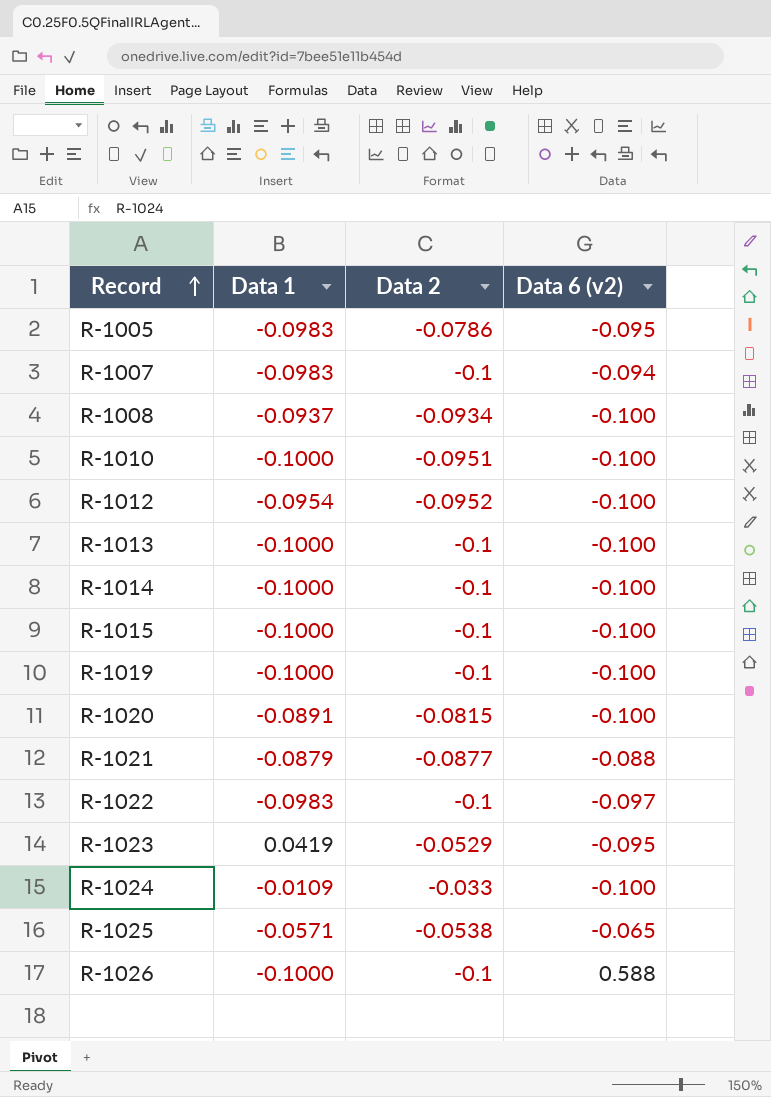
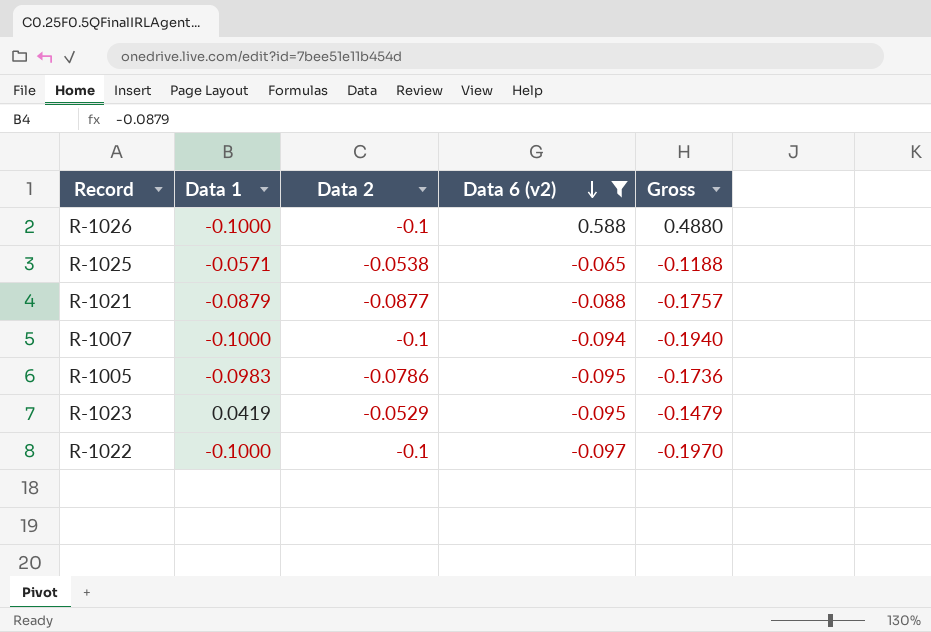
filter: none -> Data 6 (v2) != -0.100
row order: Record ascending -> Data 6 (v2) descending
column Gross | formula: none -> [Data 2] + [Data 6 (v2)]
R-1007 | Data 1: -0.0983 -> -0.1000
R-1022 | Data 1: -0.0983 -> -0.1000

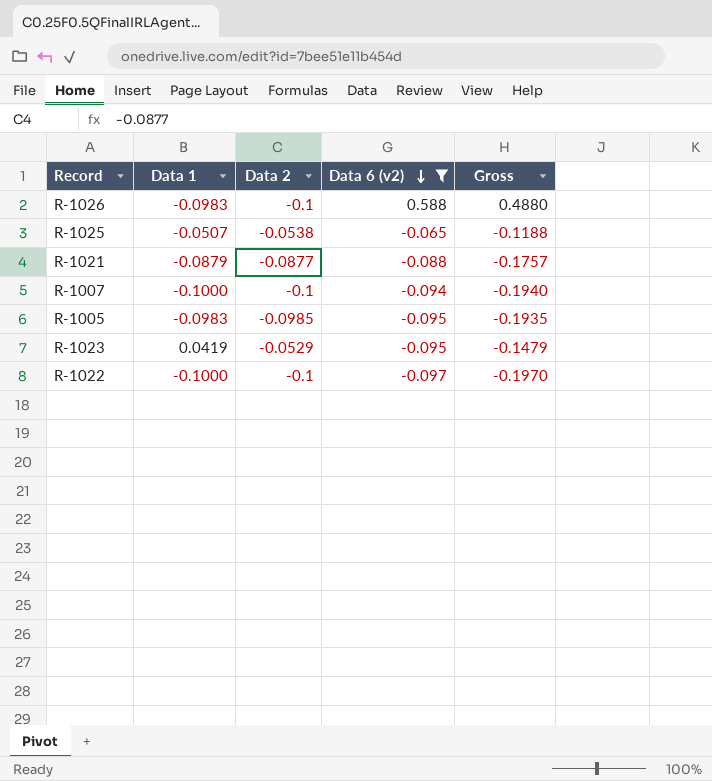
R-1026 | Data 1: -0.1000 -> -0.0983
R-1025 | Data 1: -0.0571 -> -0.0507
R-1005 | Data 2: -0.0786 -> -0.0985
R-1005 | Gross: -0.1736 -> -0.1935

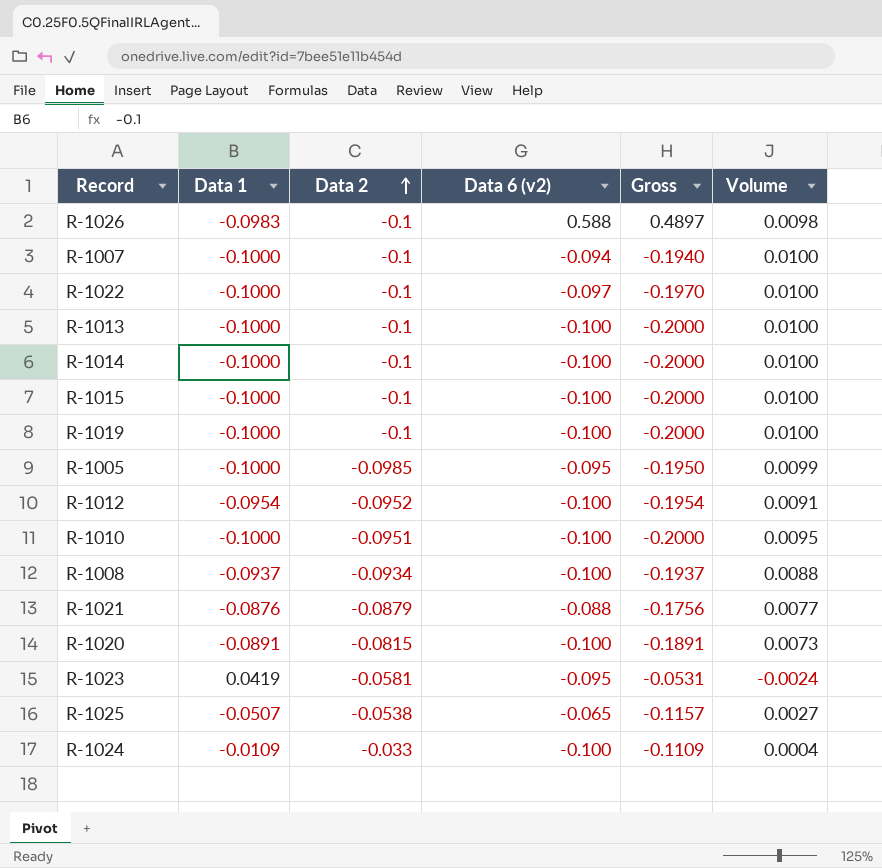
filter: Data 6 (v2) != -0.100 -> none
row order: Data 6 (v2) descending -> Data 2 ascending
column Gross | formula: [Data 2] + [Data 6 (v2)] -> [Data 1] + [Data 6 (v2)]
column Volume | formula: none -> [Data 1] * [Data 2]
R-1005 | Data 1: -0.0983 -> -0.1000
R-1021 | Data 1: -0.0879 -> -0.0876
R-1021 | Data 2: -0.0877 -> -0.0879
R-1023 | Data 2: -0.0529 -> -0.0581

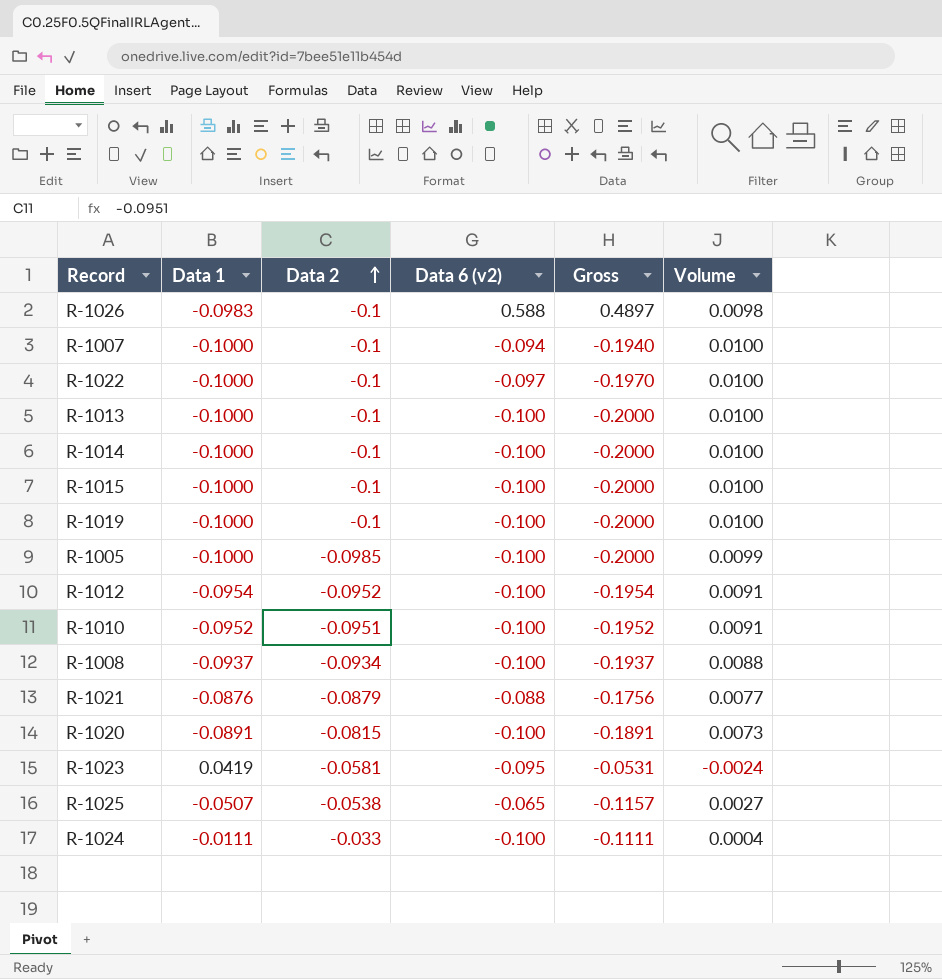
R-1005 | Data 6 (v2): -0.095 -> -0.100
R-1005 | Gross: -0.1950 -> -0.2000
R-1010 | Data 1: -0.1000 -> -0.0952
R-1010 | Gross: -0.2000 -> -0.1952
R-1010 | Volume: 0.0095 -> 0.0091
R-1024 | Data 1: -0.0109 -> -0.0111
R-1024 | Gross: -0.1109 -> -0.1111

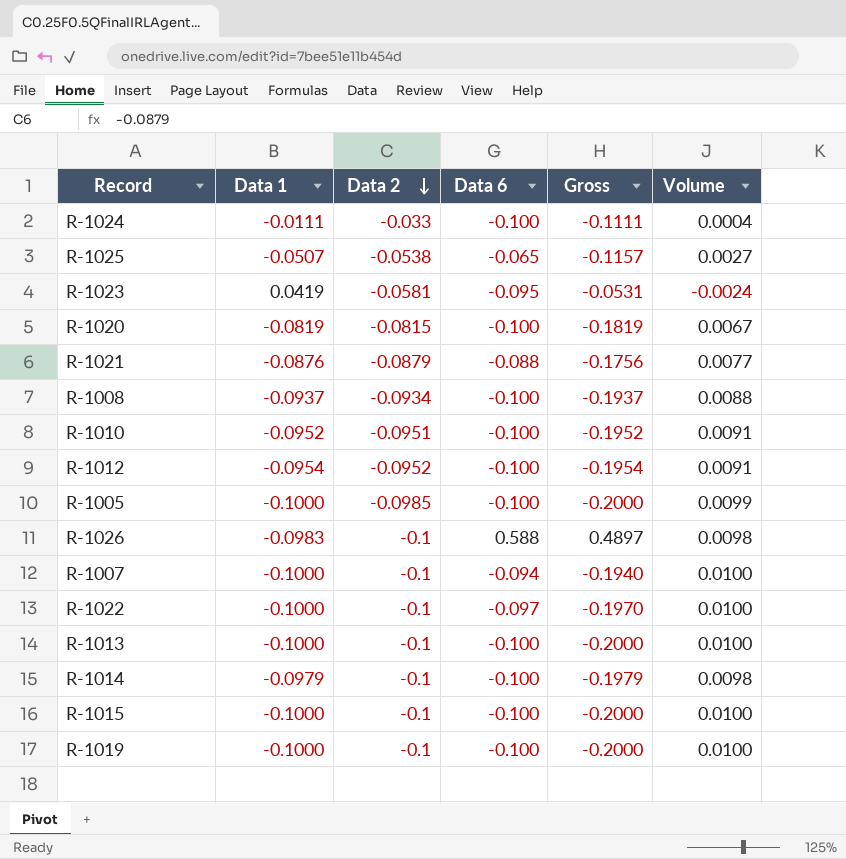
row order: Data 2 ascending -> Data 2 descending
column name: Data 6 (v2) -> Data 6
R-1020 | Data 1: -0.0891 -> -0.0819
R-1020 | Gross: -0.1891 -> -0.1819
R-1020 | Volume: 0.0073 -> 0.0067
R-1014 | Data 1: -0.1000 -> -0.0979
R-1014 | Gross: -0.2000 -> -0.1979
R-1014 | Volume: 0.0100 -> 0.0098

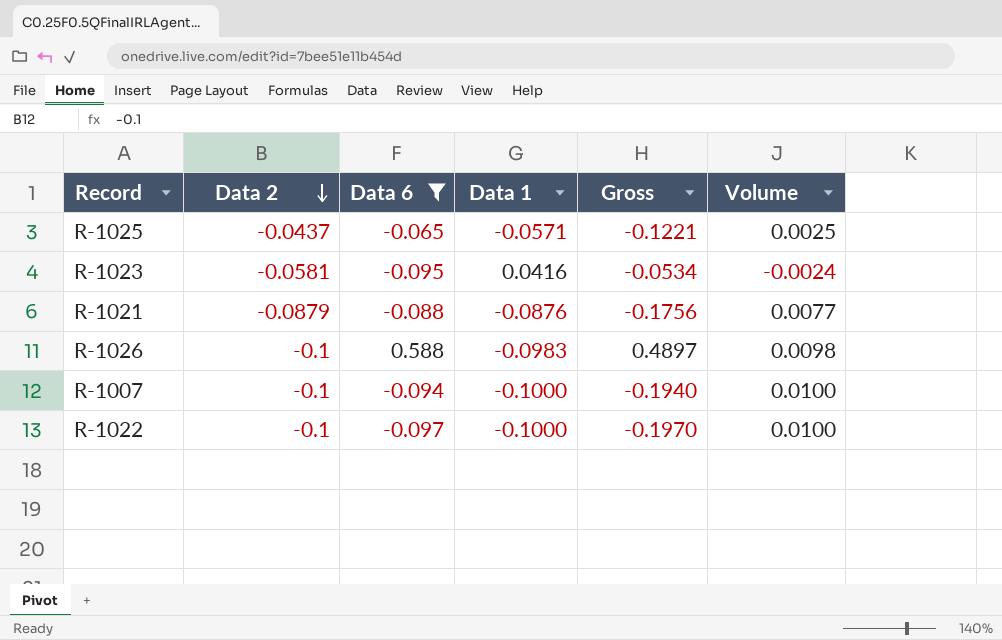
filter: none -> Data 6 != -0.100
column Data 1 | position: 2 -> 4
R-1025 | Data 2: -0.0538 -> -0.0437
R-1025 | Data 1: -0.0507 -> -0.0571
R-1025 | Gross: -0.1157 -> -0.1221
R-1025 | Volume: 0.0027 -> 0.0025
R-1023 | Data 1: 0.0419 -> 0.0416
R-1023 | Gross: -0.0531 -> -0.0534

